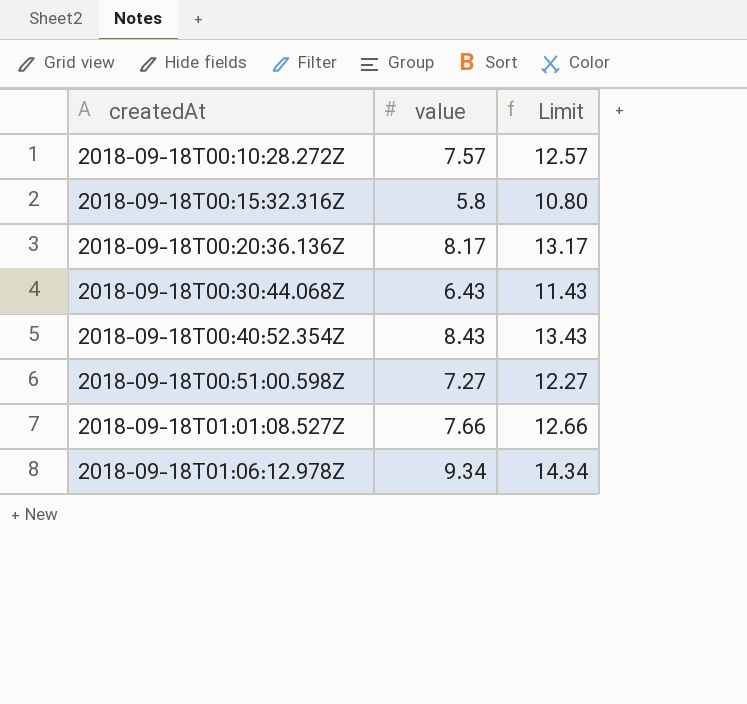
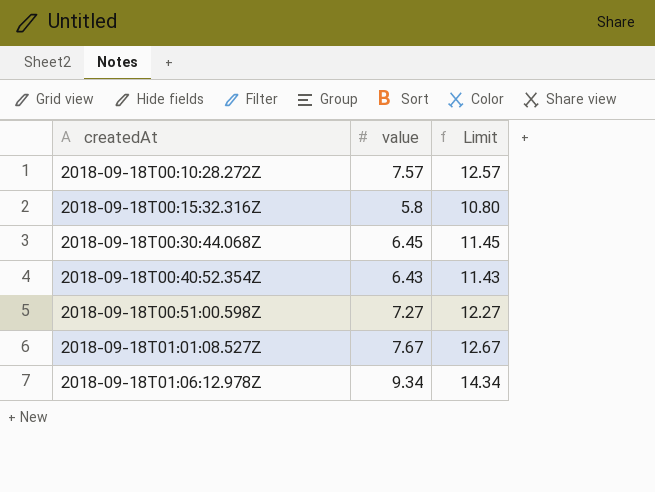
row 2018-09-18T00:20:36.136Z: 8.17 | 13.17 -> none
2018-09-18T00:30:44.068Z | value: 6.43 -> 6.45
2018-09-18T00:30:44.068Z | Limit: 11.43 -> 11.45
2018-09-18T00:40:52.354Z | value: 8.43 -> 6.43
2018-09-18T00:40:52.354Z | Limit: 13.43 -> 11.43
2018-09-18T01:01:08.527Z | value: 7.66 -> 7.67
2018-09-18T01:01:08.527Z | Limit: 12.66 -> 12.67

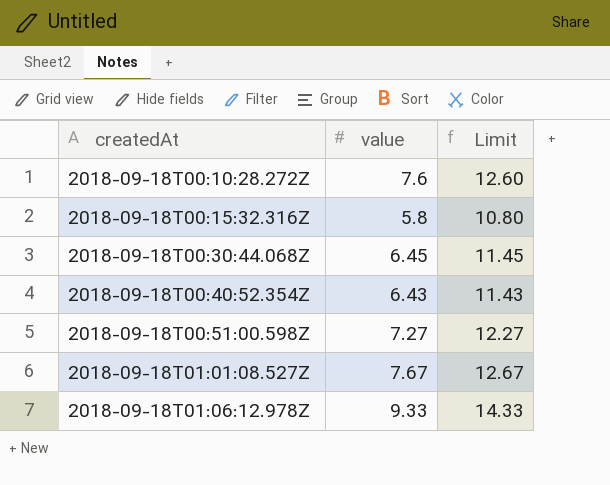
2018-09-18T00:10:28.272Z | value: 7.57 -> 7.6
2018-09-18T00:10:28.272Z | Limit: 12.57 -> 12.60
2018-09-18T01:06:12.978Z | value: 9.34 -> 9.33
2018-09-18T01:06:12.978Z | Limit: 14.34 -> 14.33

